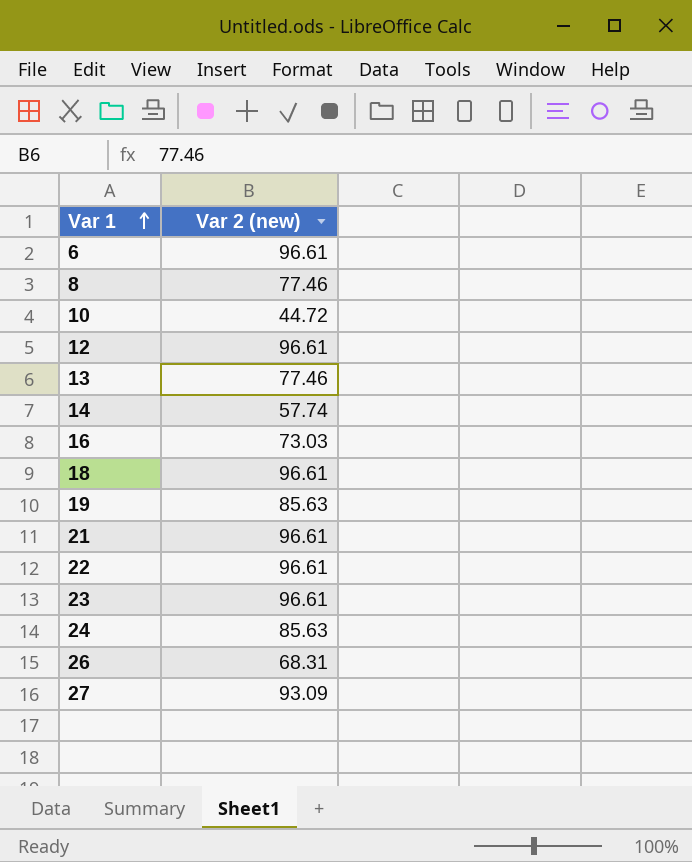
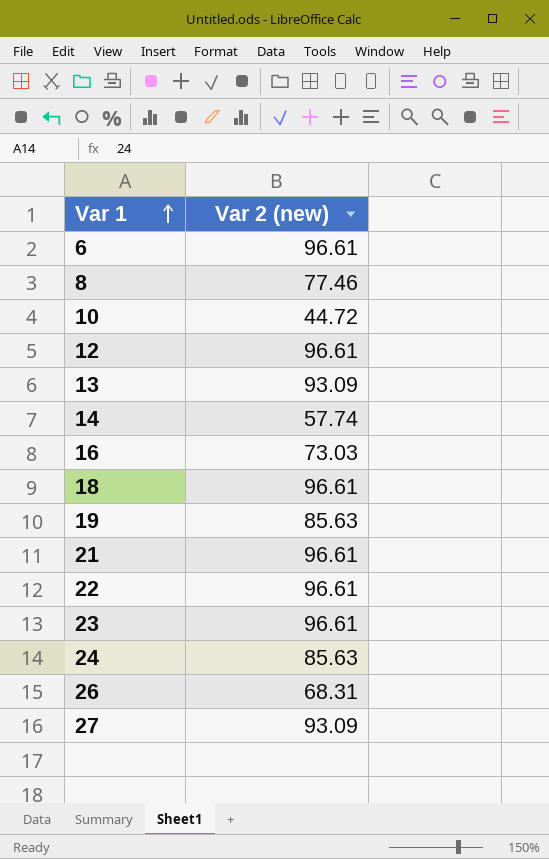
13 | Var 2 (new): 77.46 -> 93.09

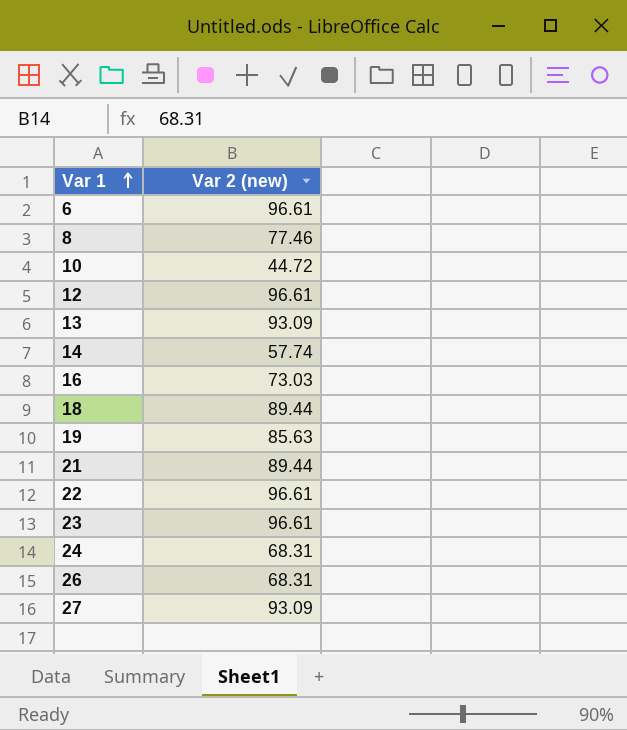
18 | Var 2 (new): 96.61 -> 89.44
21 | Var 2 (new): 96.61 -> 89.44
24 | Var 2 (new): 85.63 -> 68.31

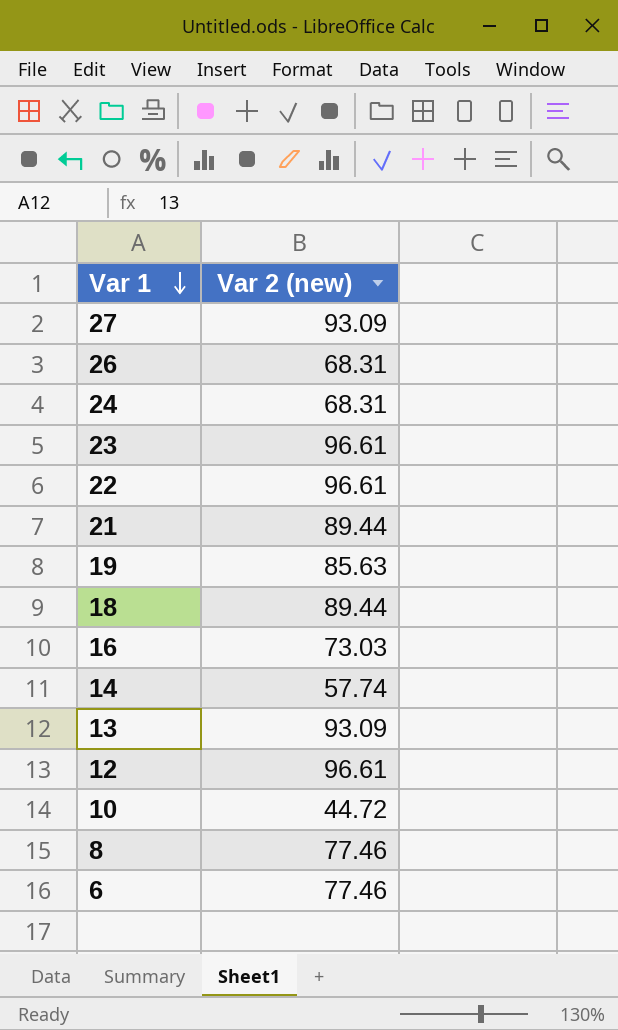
row order: Var 1 ascending -> Var 1 descending
6 | Var 2 (new): 96.61 -> 77.46

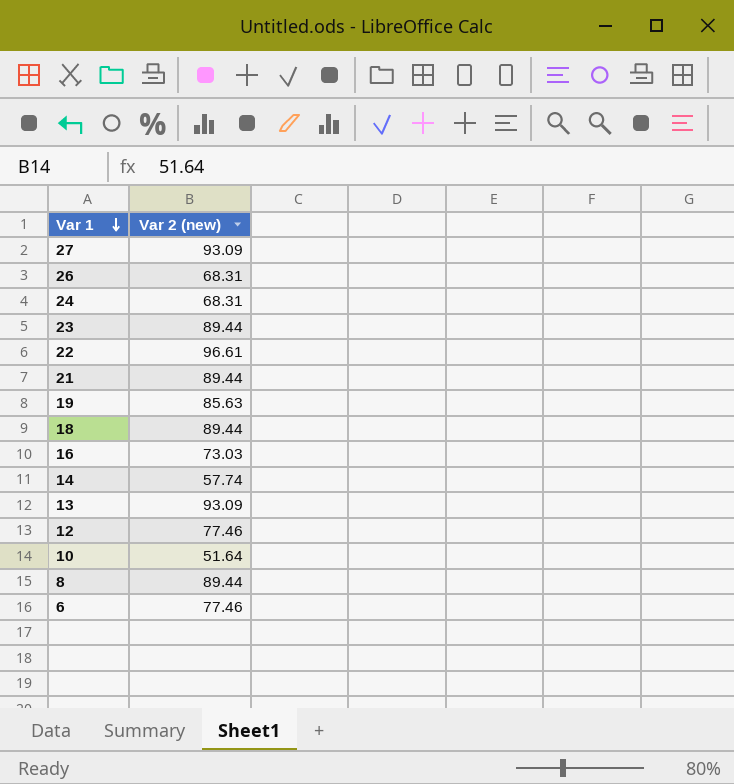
23 | Var 2 (new): 96.61 -> 89.44
12 | Var 2 (new): 96.61 -> 77.46
10 | Var 2 (new): 44.72 -> 51.64
8 | Var 2 (new): 77.46 -> 89.44

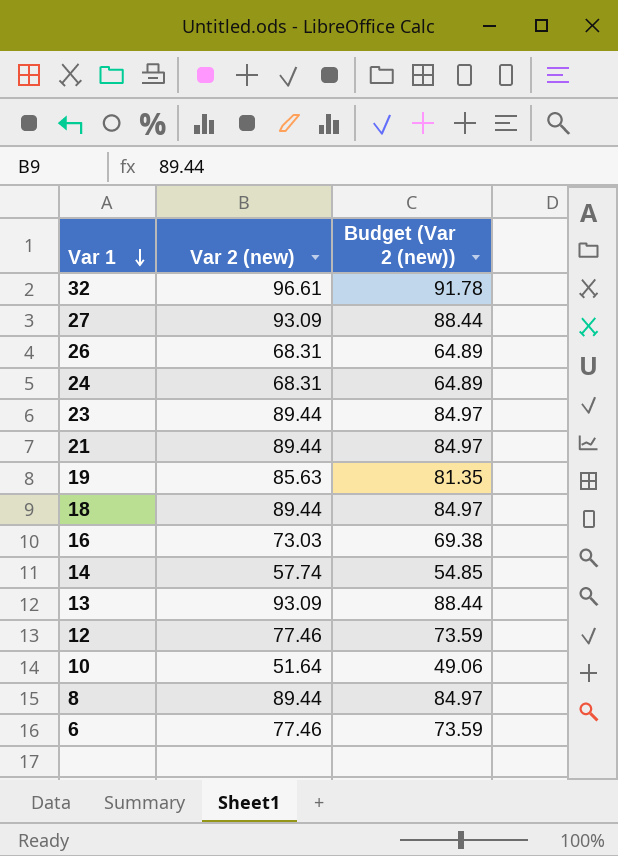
column Budget (Var 2 (new)) | formula: none -> [Var 2 (new)] * 0.95
row 22: 96.61 -> none
row 32: none -> 96.61 | 91.78

